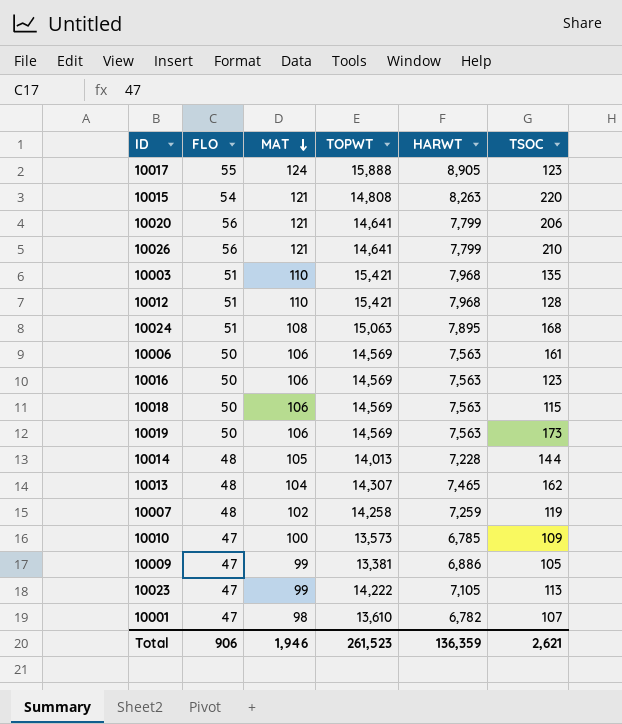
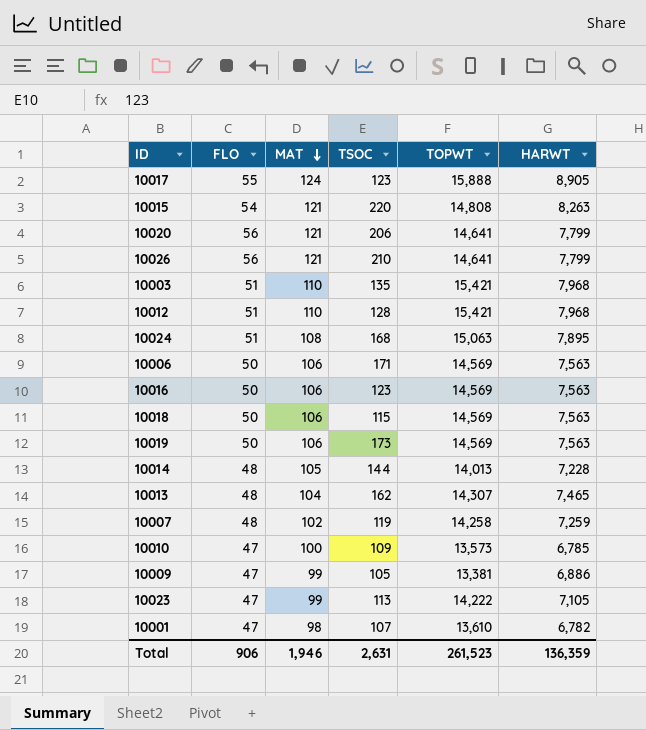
column TSOC | position: 6 -> 4
10006 | TSOC: 161 -> 171
Total | TSOC: 2,621 -> 2,631

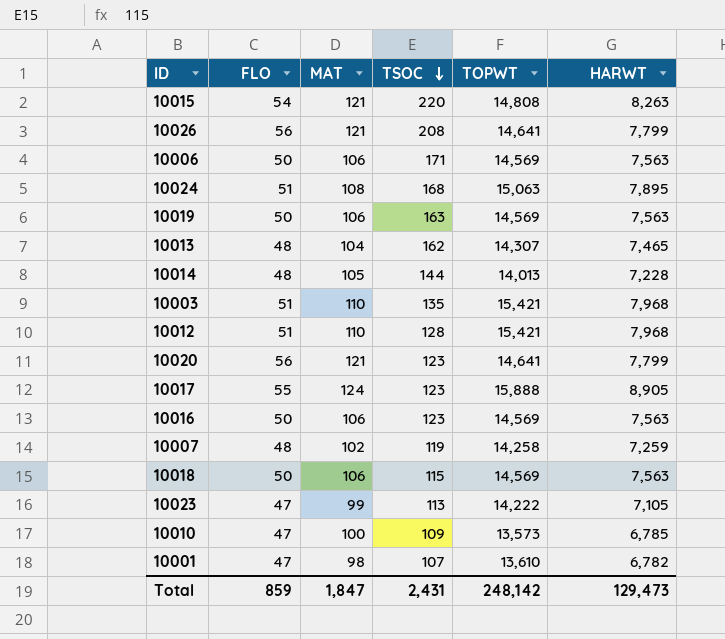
row order: MAT descending -> TSOC descending
row 10009: 47 | 99 | 105 | 13,381 | 6,886 -> none
10026 | TSOC: 210 -> 208
10019 | TSOC: 173 -> 163
10020 | TSOC: 206 -> 123
Total | FLO: 906 -> 859
Total | MAT: 1,946 -> 1,847
Total | TSOC: 2,631 -> 2,431
Total | TOPWT: 261,523 -> 248,142
Total | HARWT: 136,359 -> 129,473

